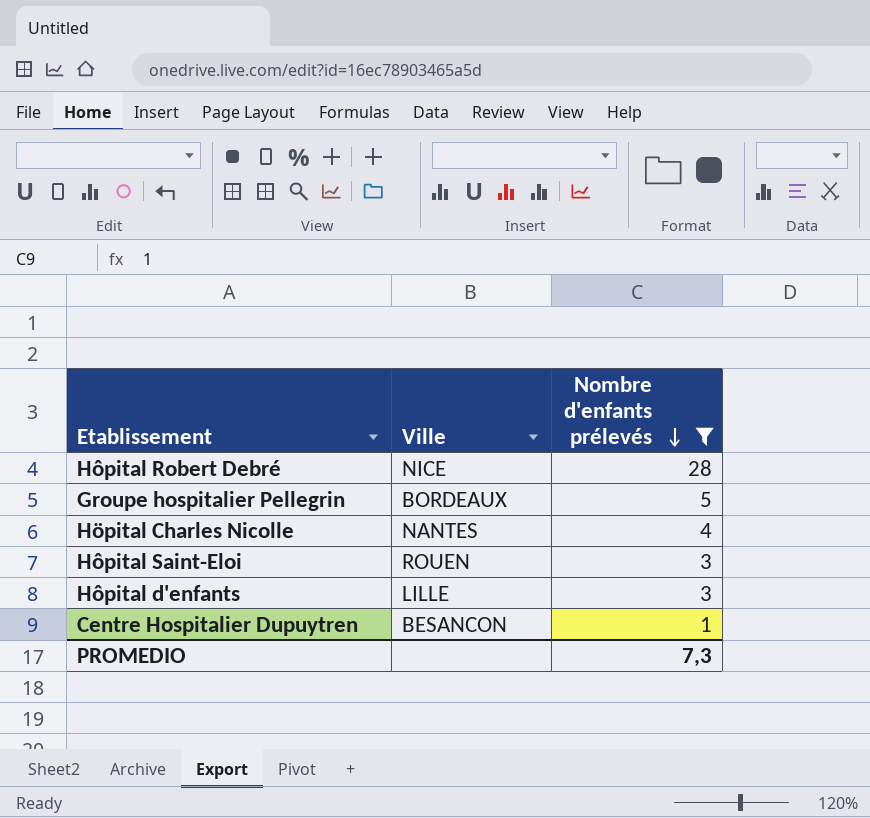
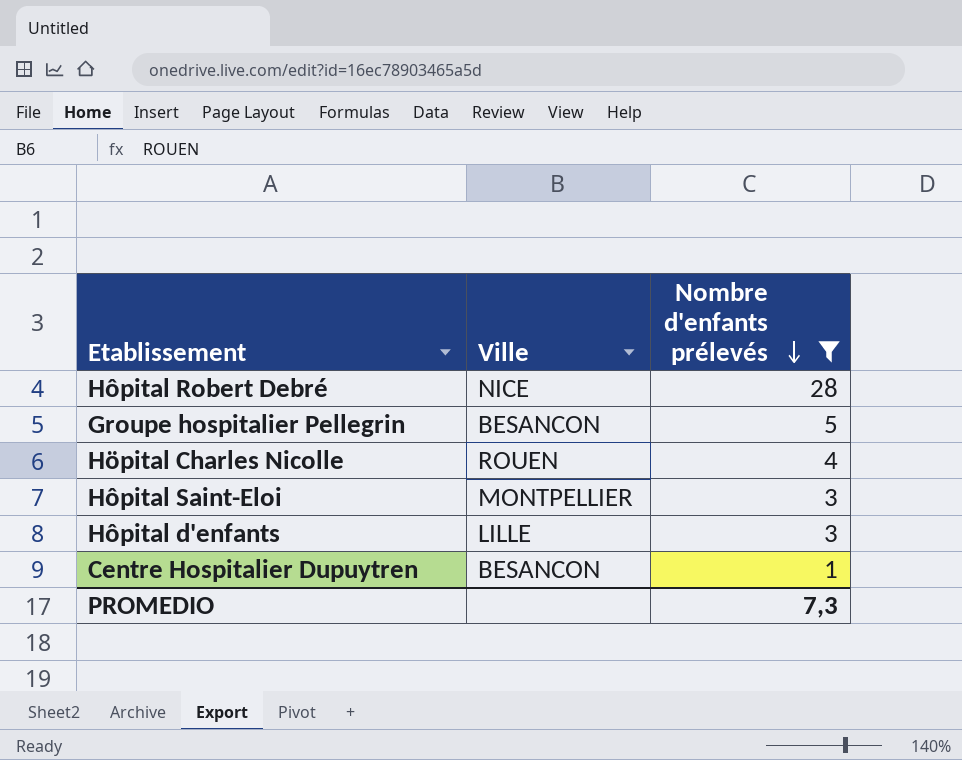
Groupe hospitalier Pellegrin | Ville: BORDEAUX -> BESANCON
Höpital Charles Nicolle | Ville: NANTES -> ROUEN
Hôpital Saint-Eloi | Ville: ROUEN -> MONTPELLIER

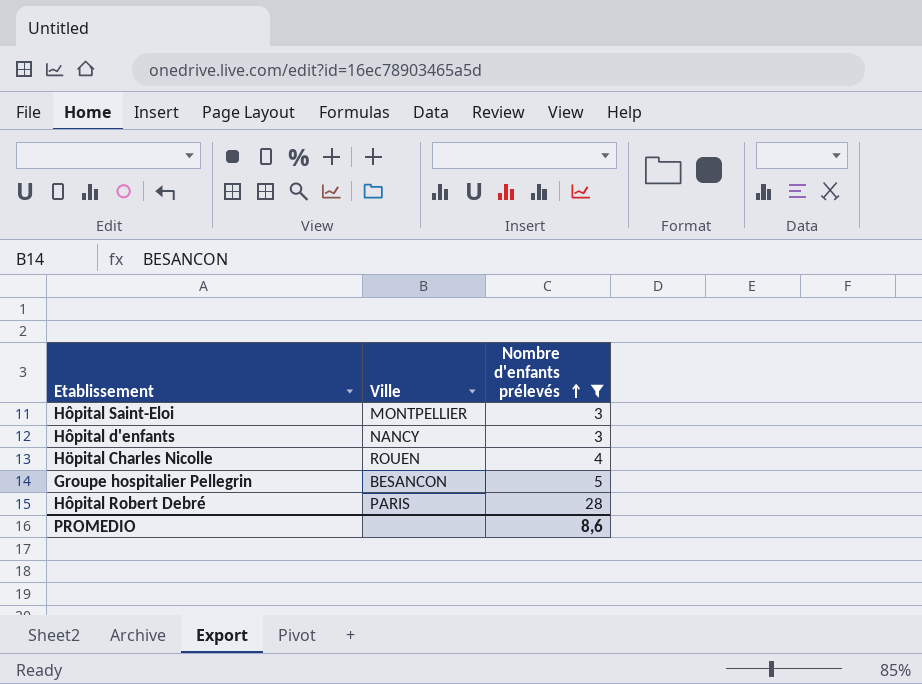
row order: Nombre d'enfants prélevés descending -> Nombre d'enfants prélevés ascending
row Centre Hospitalier Dupuytren: BESANCON | 1 -> none
Hôpital d'enfants | Ville: LILLE -> NANCY
Hôpital Robert Debré | Ville: NICE -> PARIS
PROMEDIO | Nombre d'enfants prélevés: 7,3 -> 8,6

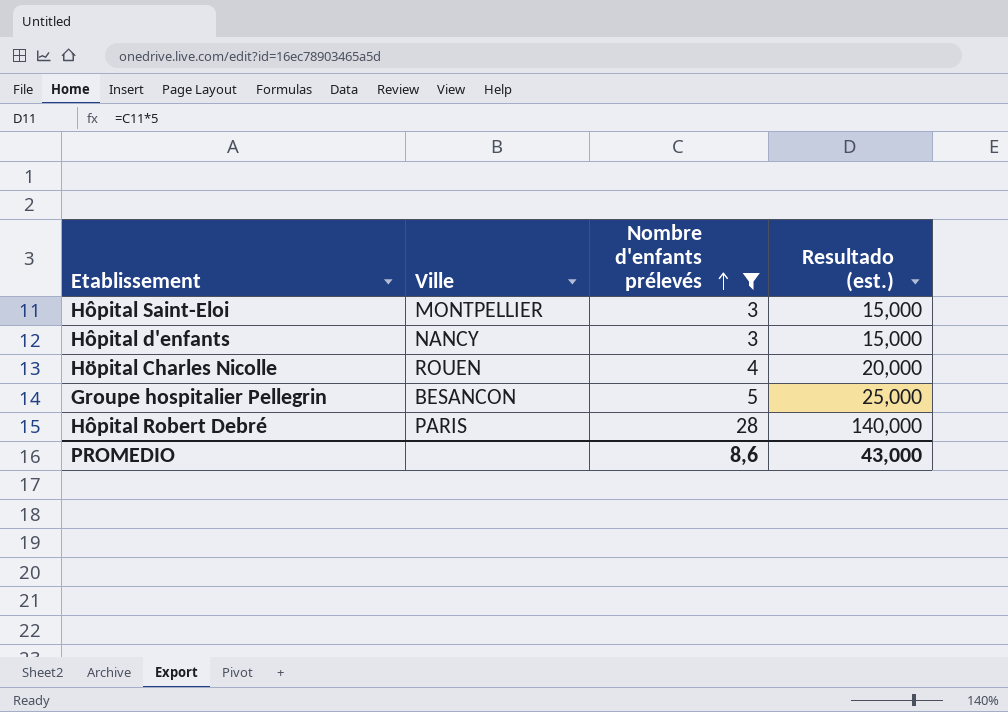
column Resultado (est.) | formula: none -> [Nombre d'enfants prélevés] * 5

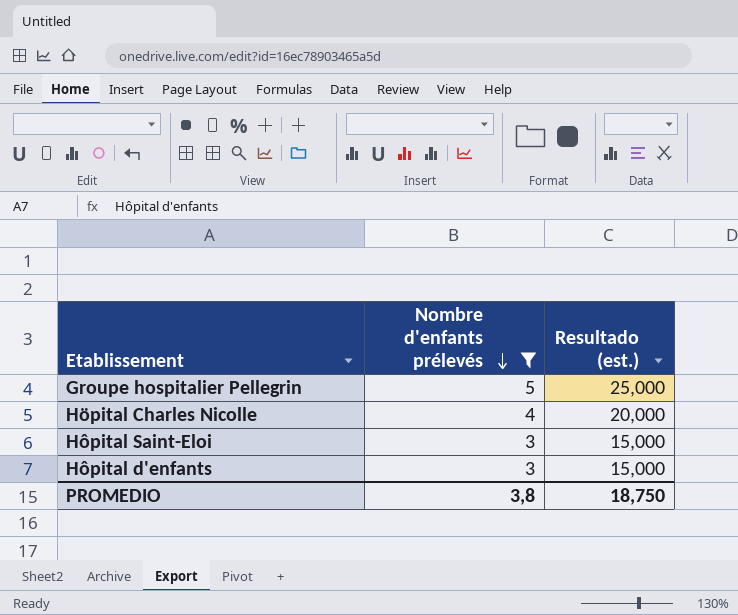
row order: Nombre d'enfants prélevés ascending -> Nombre d'enfants prélevés descending
column Ville | position: 2 -> none
row Hôpital Robert Debré: PARIS | 28 | 140,000 -> none
PROMEDIO | Nombre d'enfants prélevés: 8,6 -> 3,8
PROMEDIO | Resultado (est.): 43,000 -> 18,750

